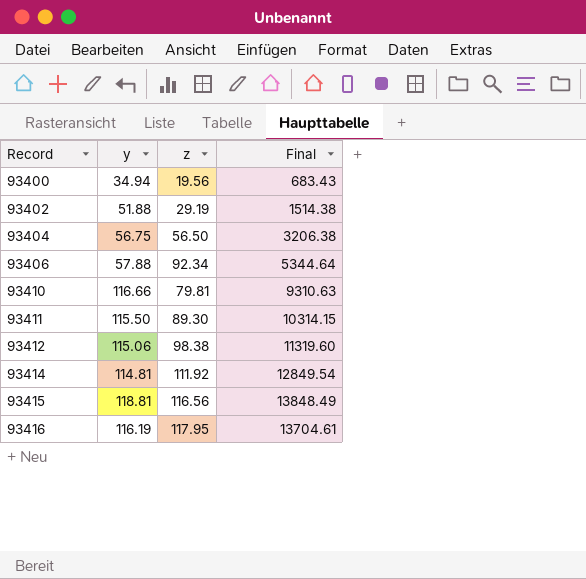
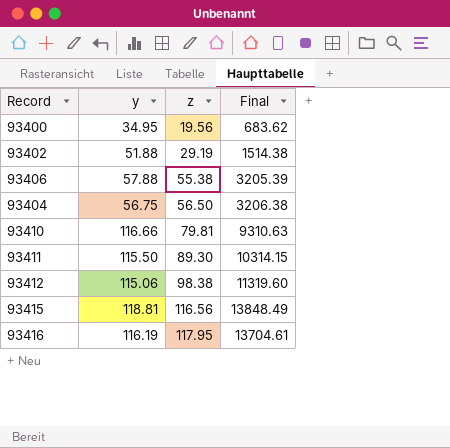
row order: Record ascending -> z ascending
row 93414: 114.81 | 111.92 | 12849.54 -> none
93400 | y: 34.94 -> 34.95
93400 | Final: 683.43 -> 683.62
93406 | z: 92.34 -> 55.38
93406 | Final: 5344.64 -> 3205.39

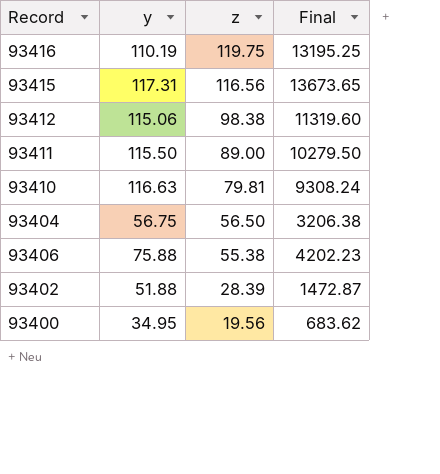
row order: z ascending -> z descending
93416 | y: 116.19 -> 110.19
93416 | z: 117.95 -> 119.75
93416 | Final: 13704.61 -> 13195.25
93415 | y: 118.81 -> 117.31
93415 | Final: 13848.49 -> 13673.65
93411 | z: 89.30 -> 89.00
93411 | Final: 10314.15 -> 10279.50
93410 | y: 116.66 -> 116.63
93410 | Final: 9310.63 -> 9308.24
93406 | y: 57.88 -> 75.88
93406 | Final: 3205.39 -> 4202.23
93402 | z: 29.19 -> 28.39
93402 | Final: 1514.38 -> 1472.87

